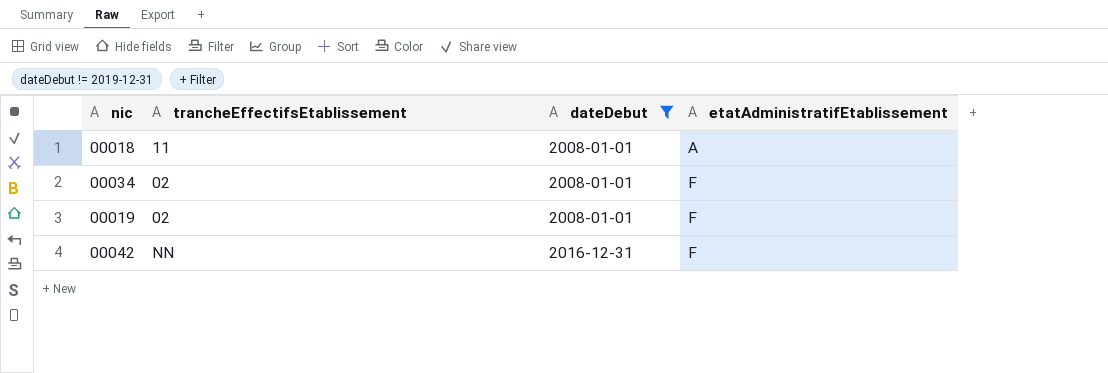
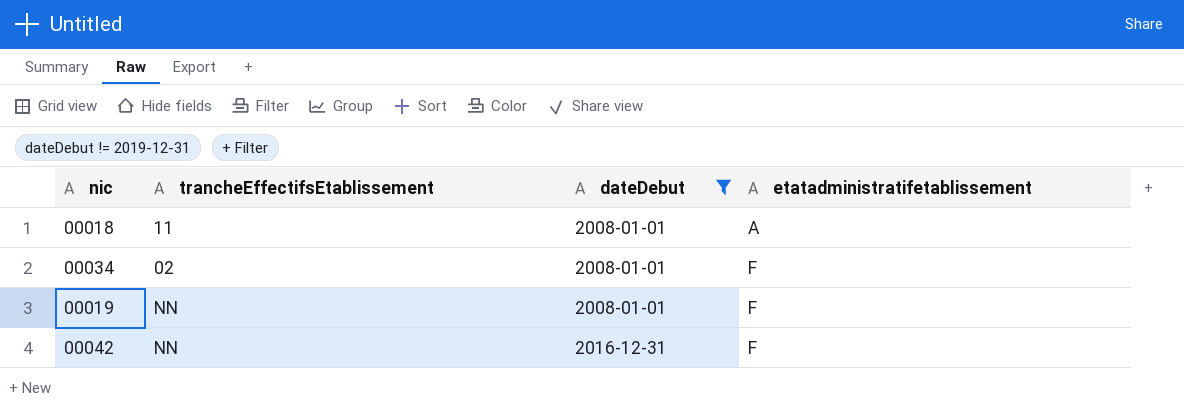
column name: etatAdministratifEtablissement -> etatadministratifetablissement
00019 | trancheEffectifsEtablissement: 02 -> NN

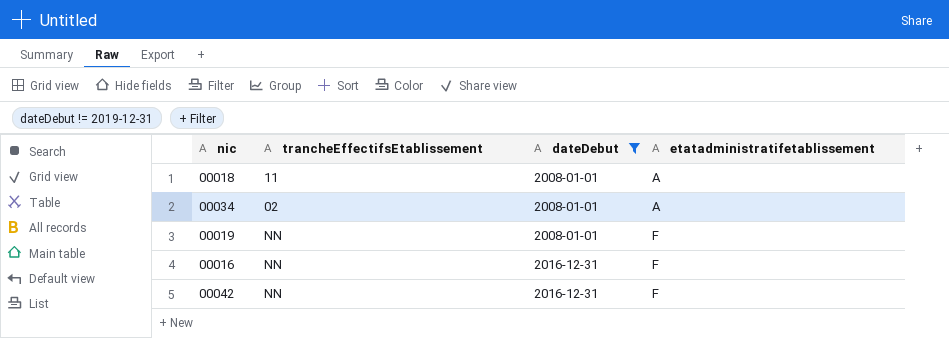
00034 | etatadministratifetablissement: F -> A
row 00016: none -> NN | 2016-12-31 | F

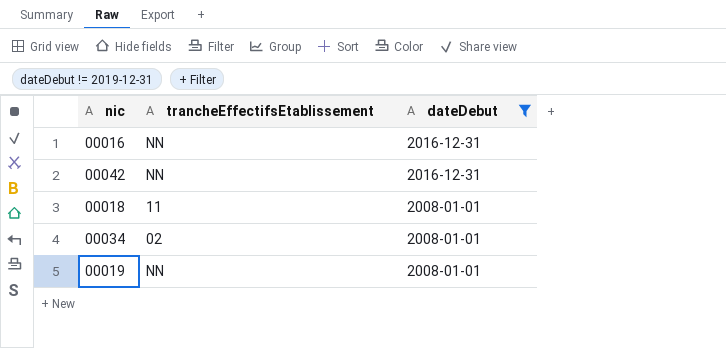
row order: dateDebut ascending -> dateDebut descending
column etatadministratifetablissement | position: 4 -> none

